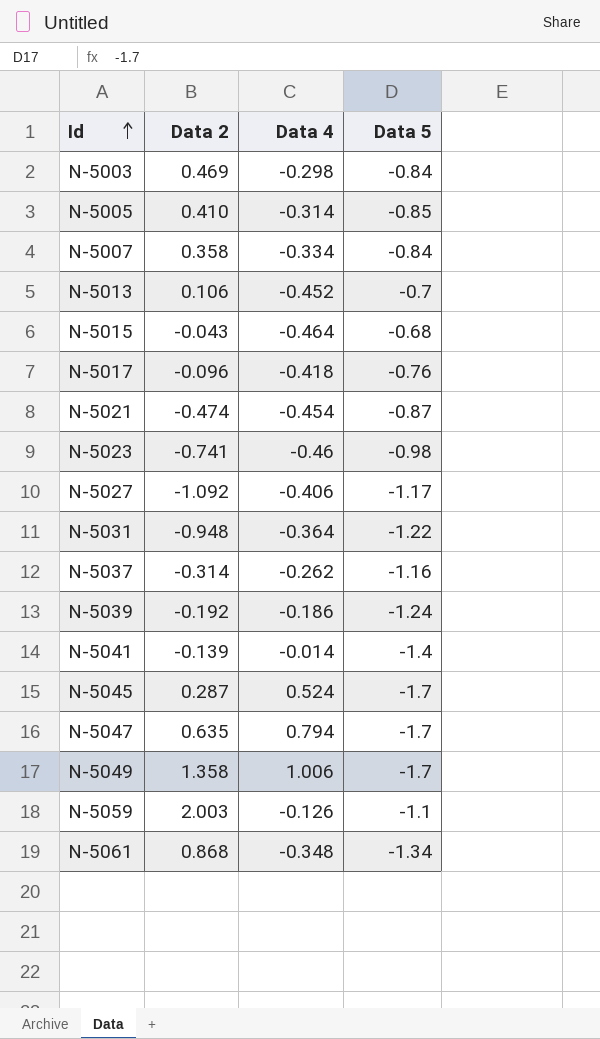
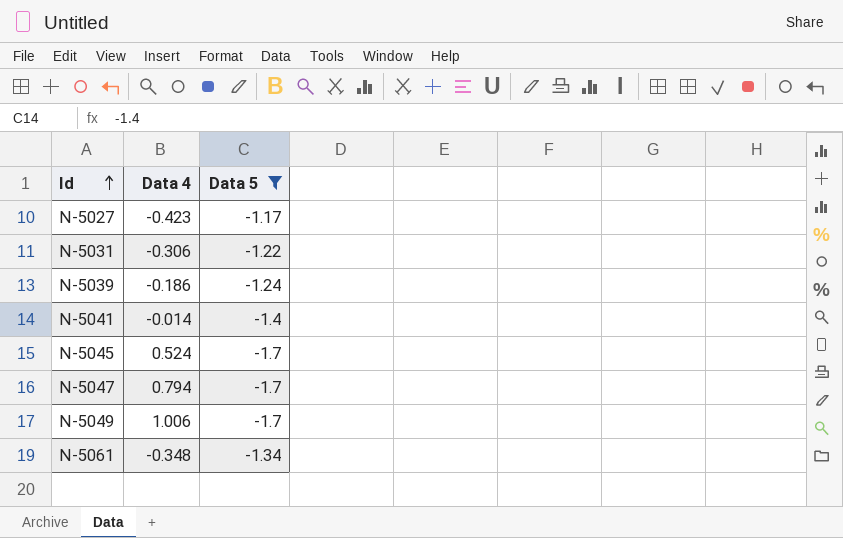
filter: none -> Data 5 <= -1.17
column Data 2 | position: 2 -> none
N-5027 | Data 4: -0.406 -> -0.423
N-5031 | Data 4: -0.364 -> -0.306

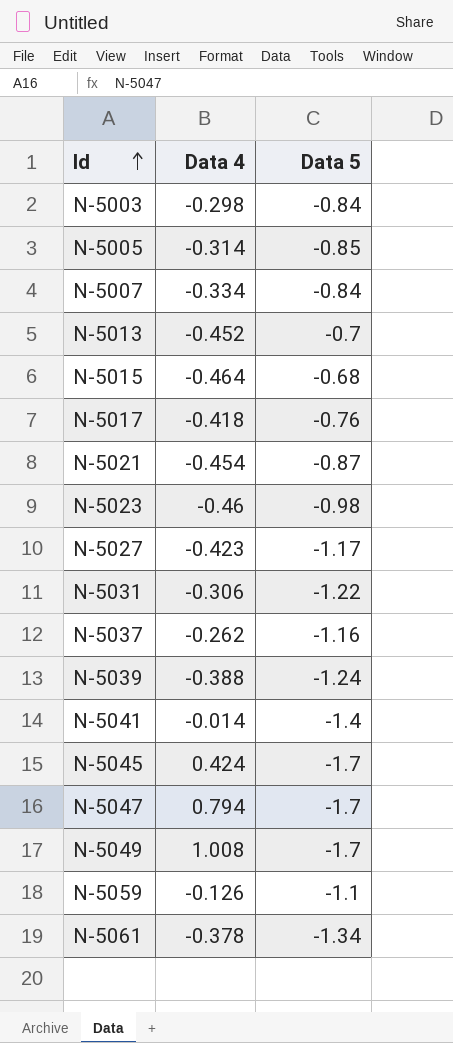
filter: Data 5 <= -1.17 -> none
N-5039 | Data 4: -0.186 -> -0.388
N-5045 | Data 4: 0.524 -> 0.424
N-5049 | Data 4: 1.006 -> 1.008
N-5061 | Data 4: -0.348 -> -0.378

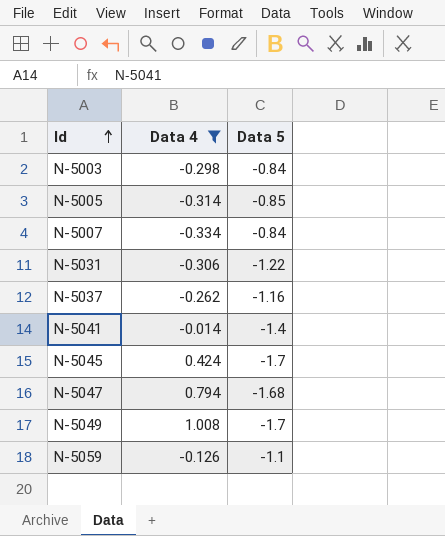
filter: none -> Data 4 >= -0.334
N-5047 | Data 5: -1.7 -> -1.68

